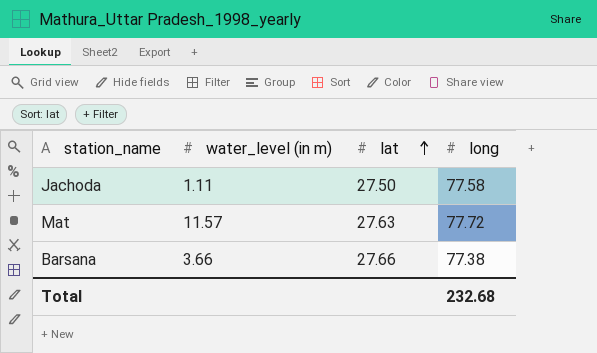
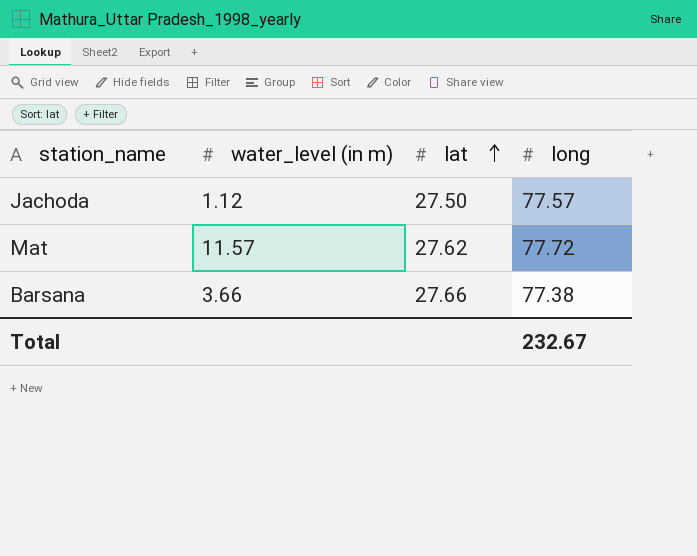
Jachoda | water_level (in m): 1.11 -> 1.12
Jachoda | long: 77.58 -> 77.57
Mat | lat: 27.63 -> 27.62
Total | long: 232.68 -> 232.67

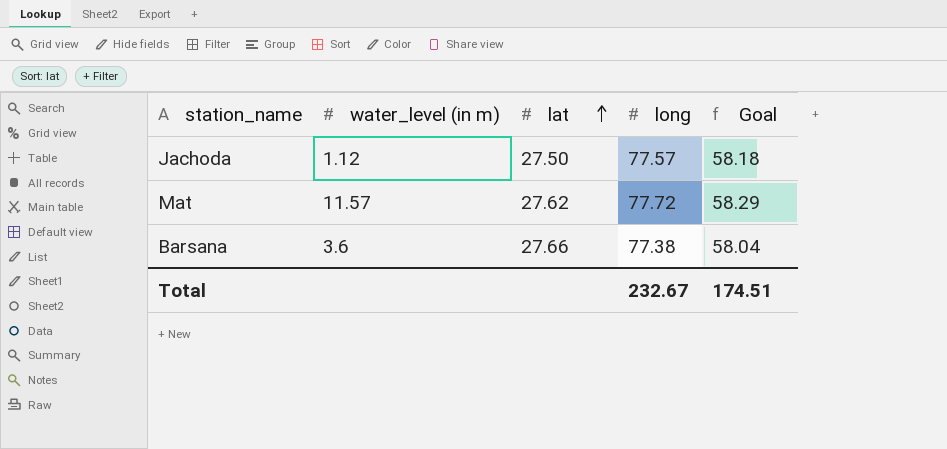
column Goal | formula: none -> [long] * 0.75
Barsana | water_level (in m): 3.66 -> 3.6

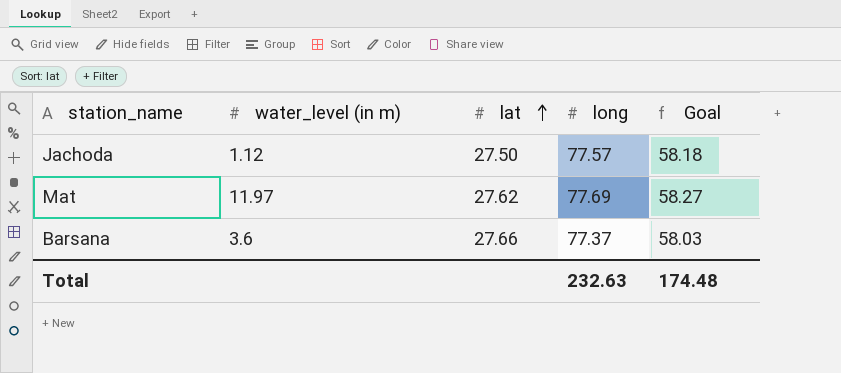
Mat | water_level (in m): 11.57 -> 11.97
Mat | long: 77.72 -> 77.69
Mat | Goal: 58.29 -> 58.27
Barsana | long: 77.38 -> 77.37
Barsana | Goal: 58.04 -> 58.03
Total | long: 232.67 -> 232.63
Total | Goal: 174.51 -> 174.48

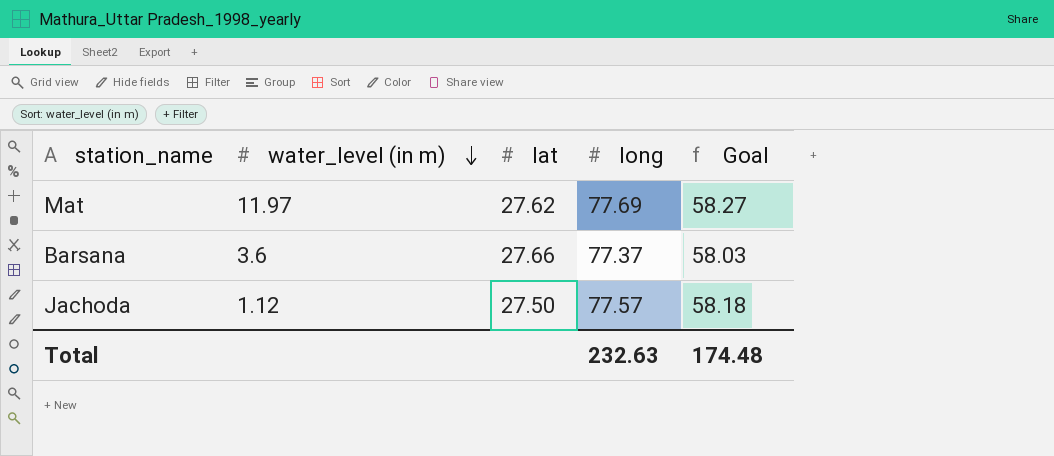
row order: lat ascending -> water_level (in m) descending

